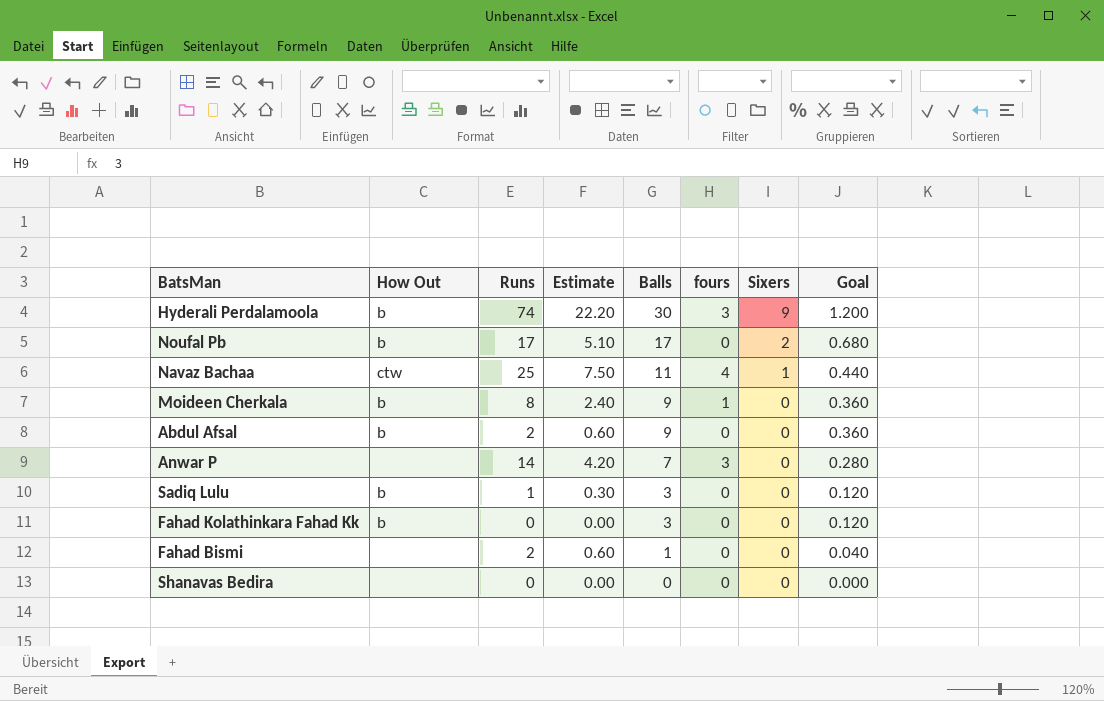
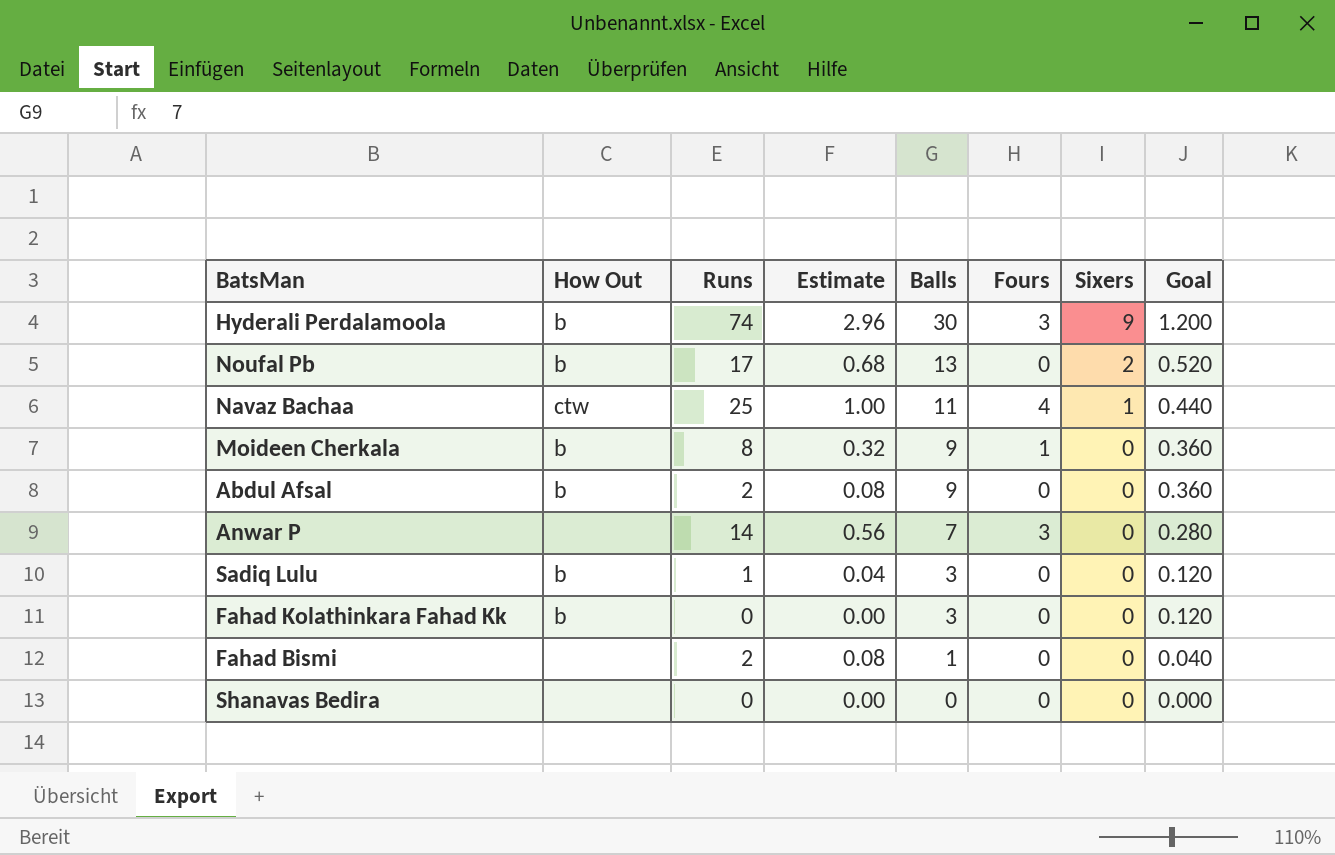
column Estimate | formula: [Runs] * 0.3 -> [Runs] * 0.04
column name: fours -> Fours
Noufal Pb | Balls: 17 -> 13
Noufal Pb | Goal: 0.680 -> 0.520

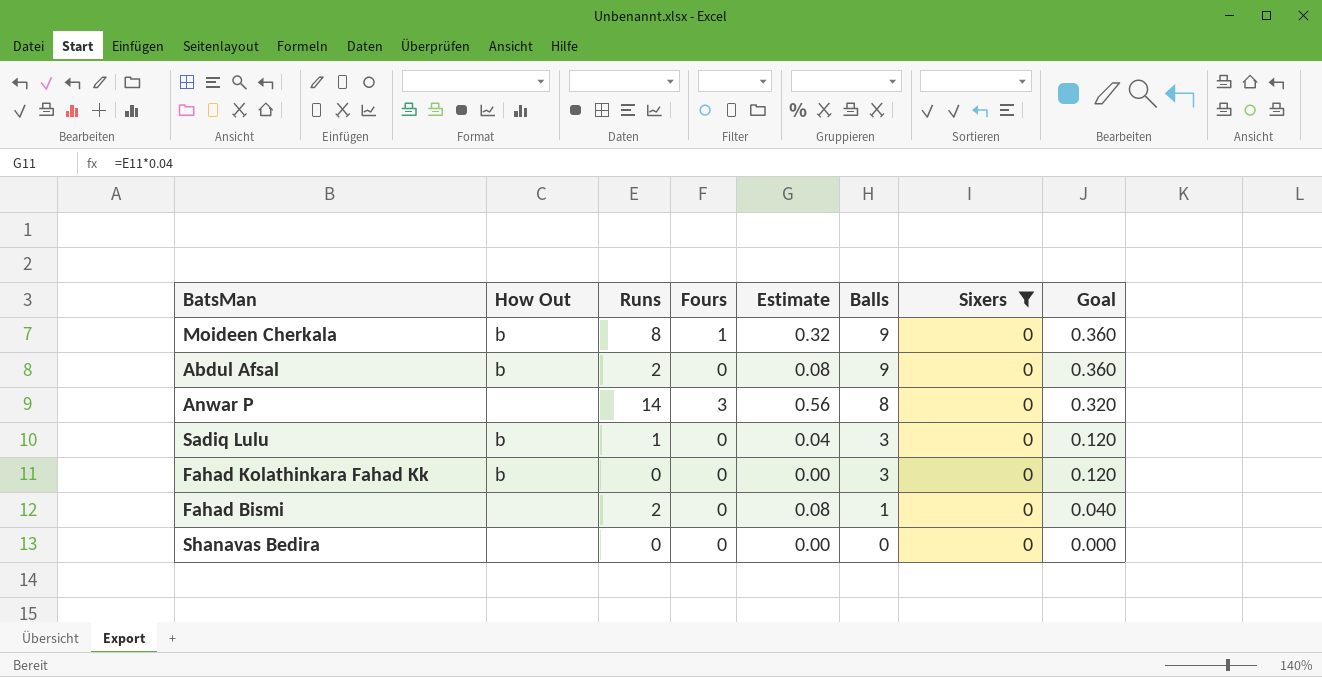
filter: none -> Sixers = 0
column Fours | position: 6 -> 4
Anwar P | Balls: 7 -> 8
Anwar P | Goal: 0.280 -> 0.320

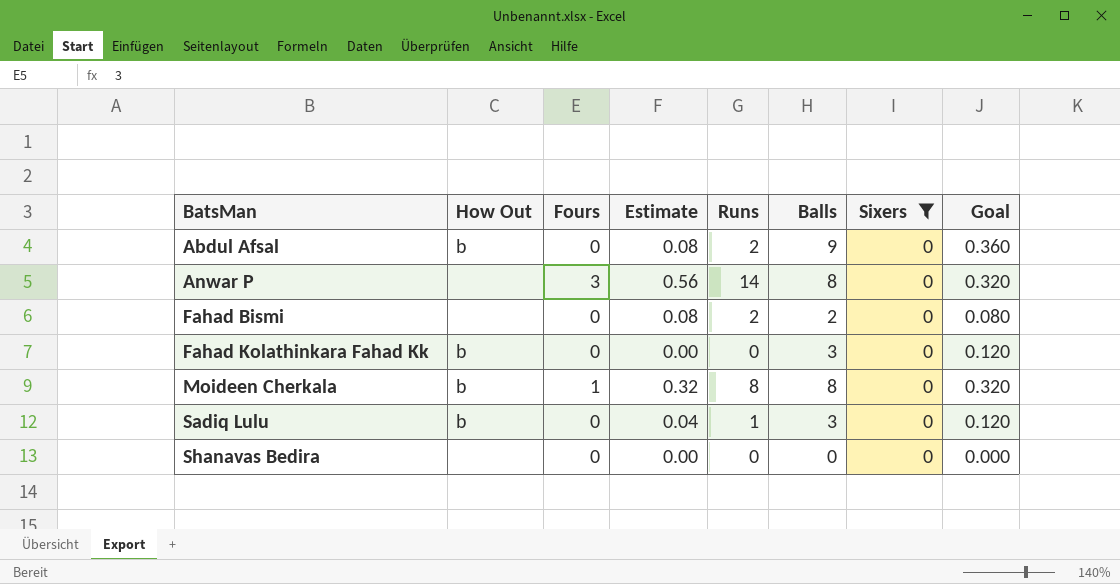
row order: Balls descending -> BatsMan ascending
column Runs | position: 3 -> 5
Fahad Bismi | Balls: 1 -> 2
Fahad Bismi | Goal: 0.040 -> 0.080
Moideen Cherkala | Balls: 9 -> 8
Moideen Cherkala | Goal: 0.360 -> 0.320

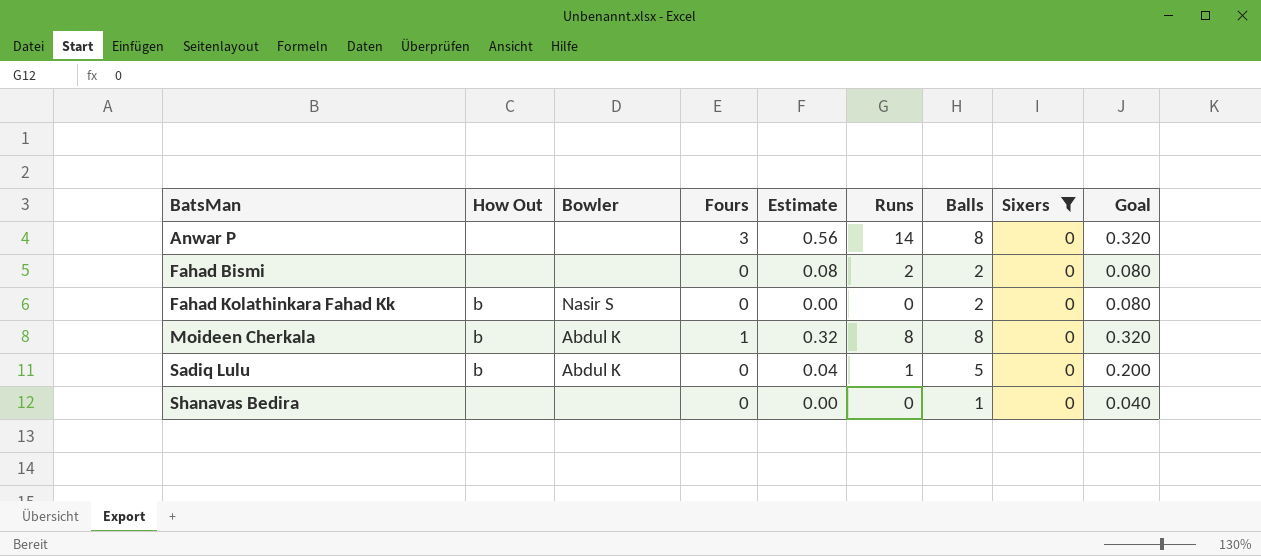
column Bowler | position: none -> 3
row Abdul Afsal: b | 0 | 0.08 | 2 | 9 | 0 | 0.360 -> none
Fahad Kolathinkara Fahad Kk | Balls: 3 -> 2
Fahad Kolathinkara Fahad Kk | Goal: 0.120 -> 0.080
Sadiq Lulu | Balls: 3 -> 5
Sadiq Lulu | Goal: 0.120 -> 0.200
Shanavas Bedira | Balls: 0 -> 1
Shanavas Bedira | Goal: 0.000 -> 0.040

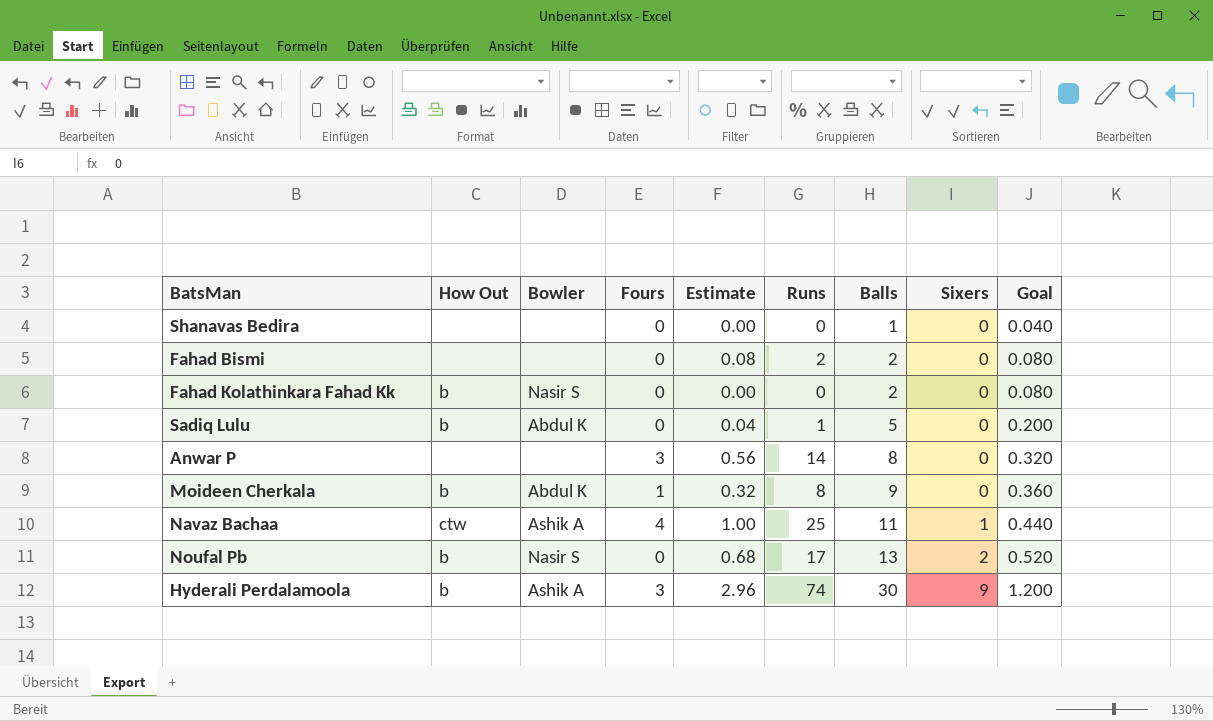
filter: Sixers = 0 -> none
row order: BatsMan ascending -> Balls ascending
Moideen Cherkala | Balls: 8 -> 9
Moideen Cherkala | Goal: 0.320 -> 0.360

